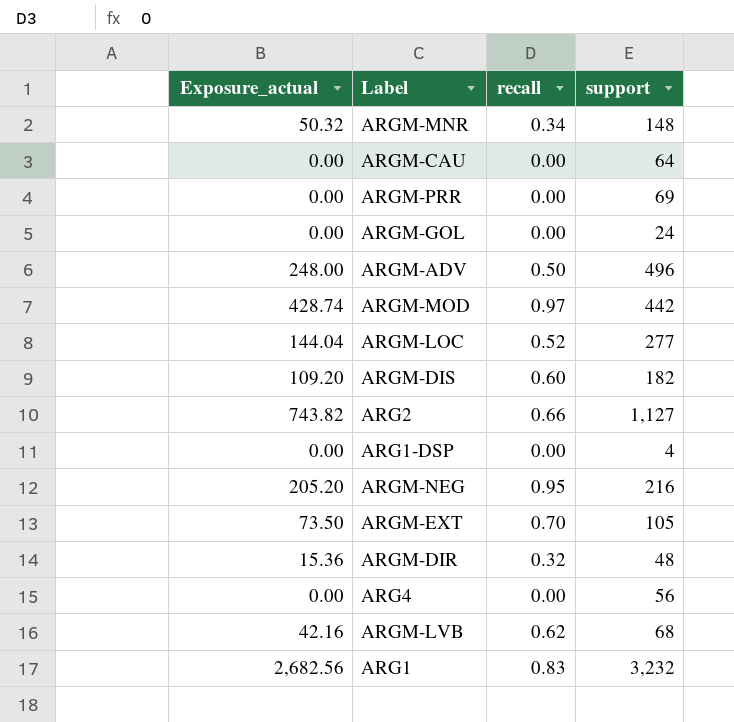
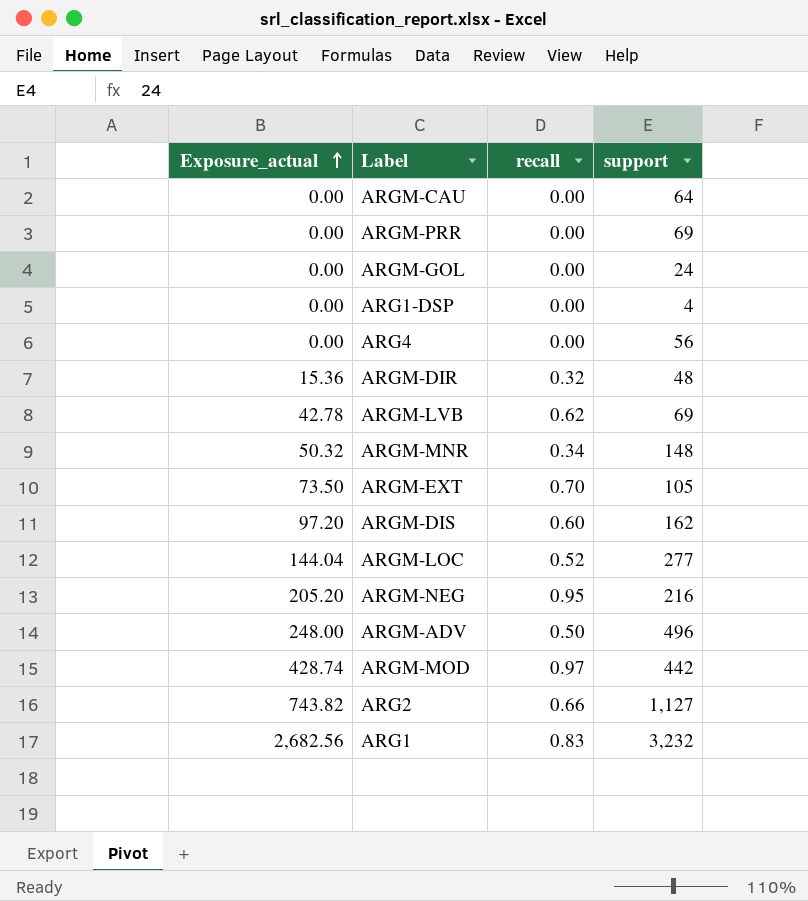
row order: none -> Exposure_actual ascending
ARGM-LVB | Exposure_actual: 42.16 -> 42.78
ARGM-LVB | support: 68 -> 69
ARGM-DIS | Exposure_actual: 109.20 -> 97.20
ARGM-DIS | support: 182 -> 162

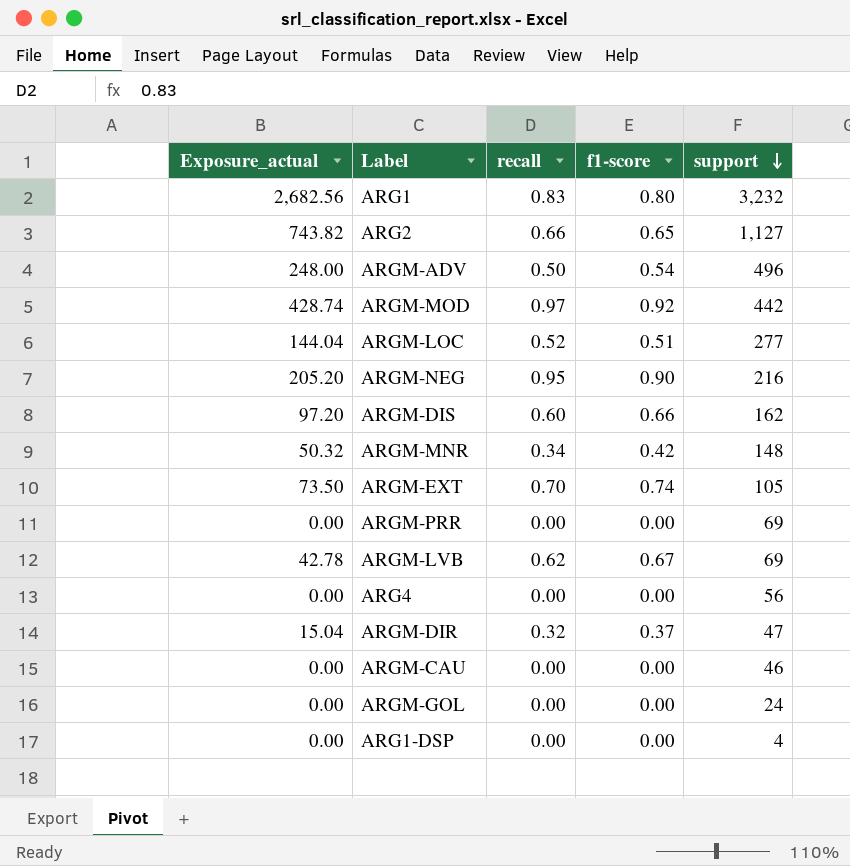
row order: Exposure_actual ascending -> support descending
column f1-score | position: none -> 4
ARGM-DIR | Exposure_actual: 15.36 -> 15.04
ARGM-DIR | support: 48 -> 47
ARGM-CAU | support: 64 -> 46

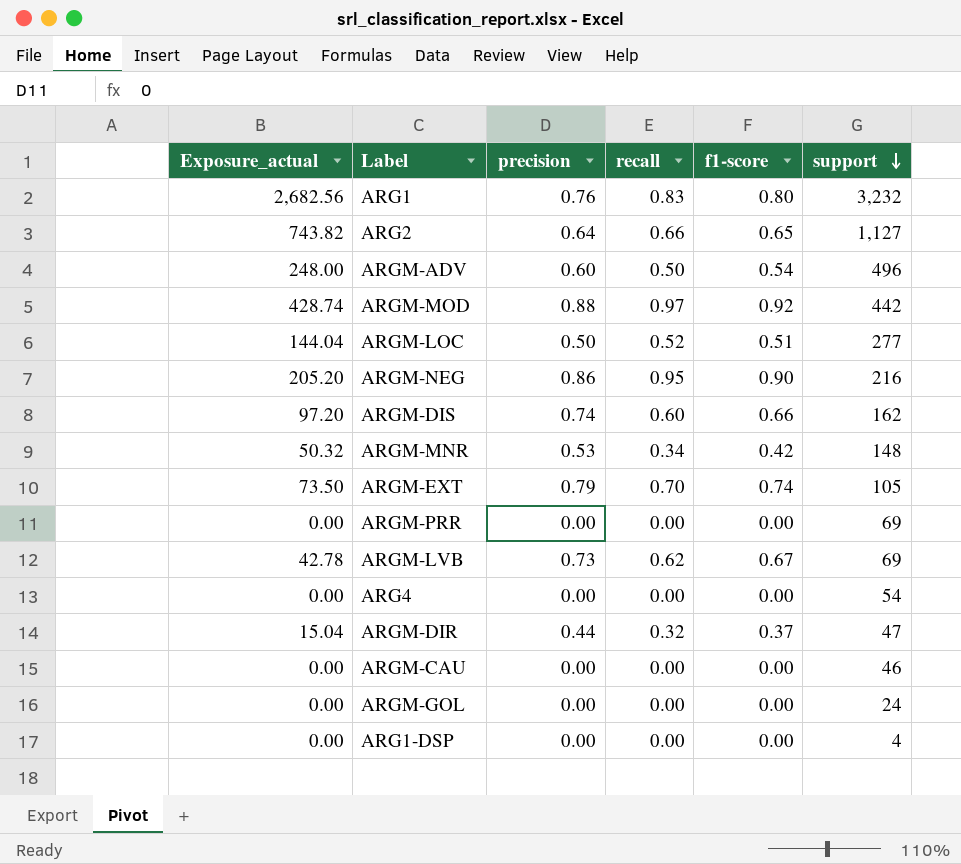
column precision | position: none -> 3
ARG4 | support: 56 -> 54

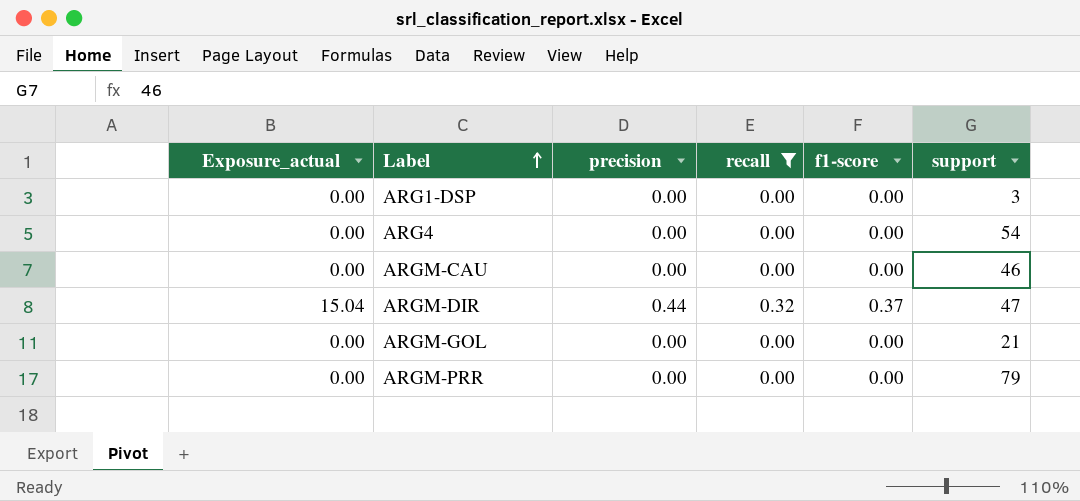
filter: none -> recall <= 0.32
row order: support descending -> Label ascending
ARG1-DSP | support: 4 -> 3
ARGM-GOL | support: 24 -> 21
ARGM-PRR | support: 69 -> 79

